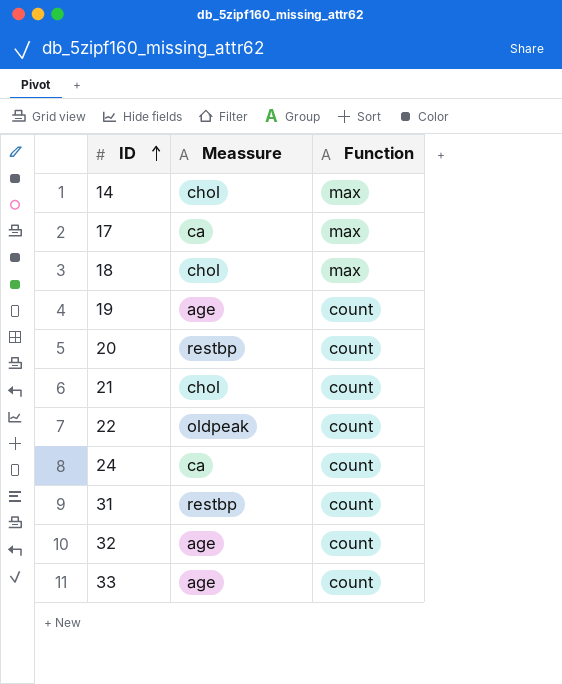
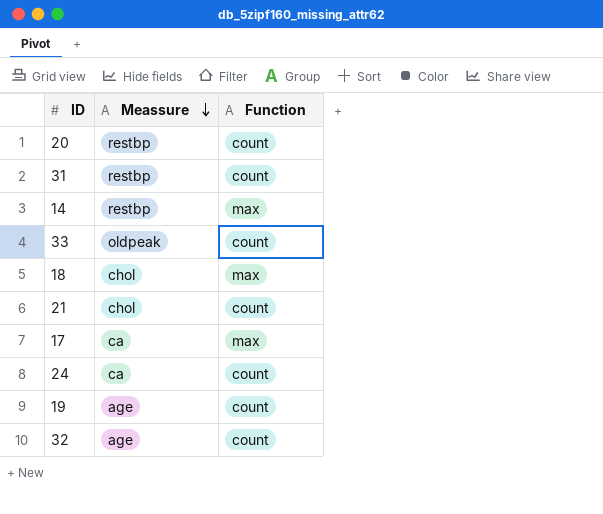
row order: ID ascending -> Meassure descending
row 22: oldpeak | count -> none
14 | Meassure: chol -> restbp
33 | Meassure: age -> oldpeak

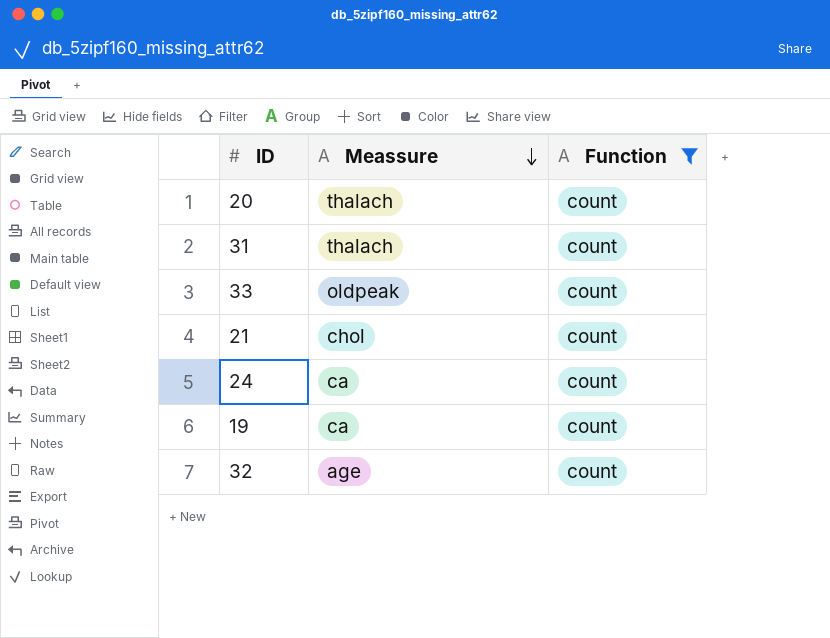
filter: none -> Function = count
20 | Meassure: restbp -> thalach
31 | Meassure: restbp -> thalach
19 | Meassure: age -> ca

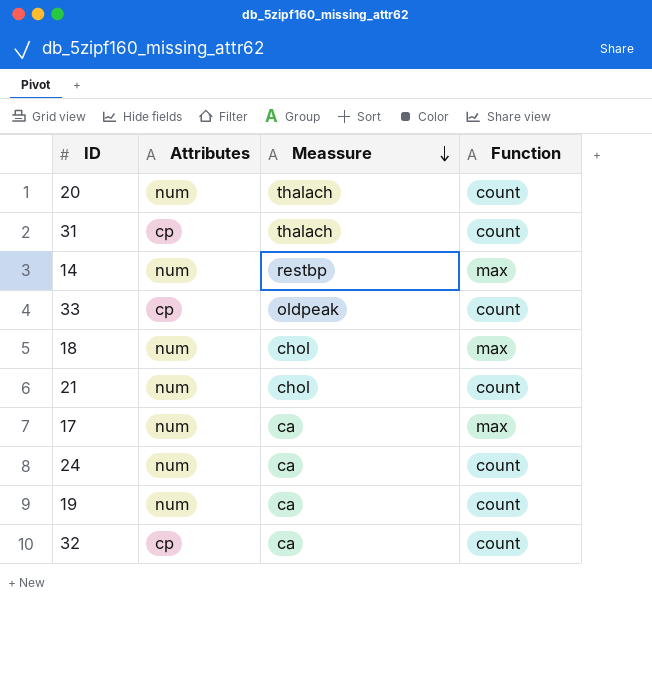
filter: Function = count -> none
column Attributes | position: none -> 2
32 | Meassure: age -> ca

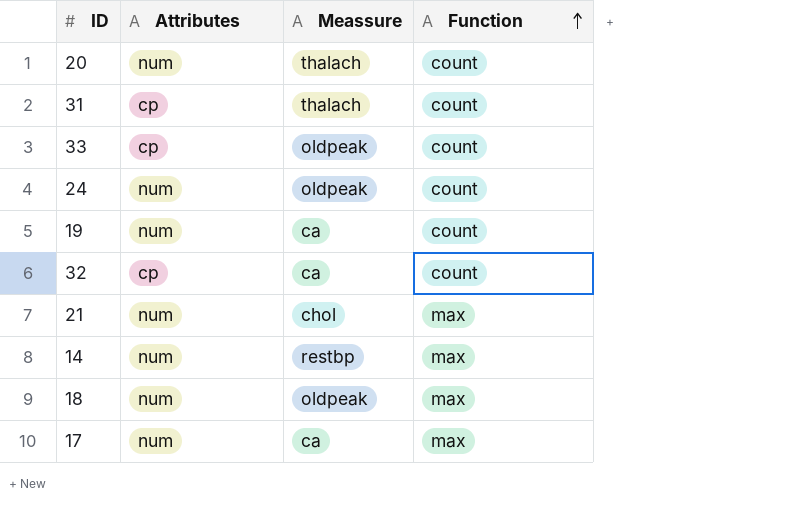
row order: Meassure descending -> Function ascending
24 | Meassure: ca -> oldpeak
21 | Function: count -> max
18 | Meassure: chol -> oldpeak

